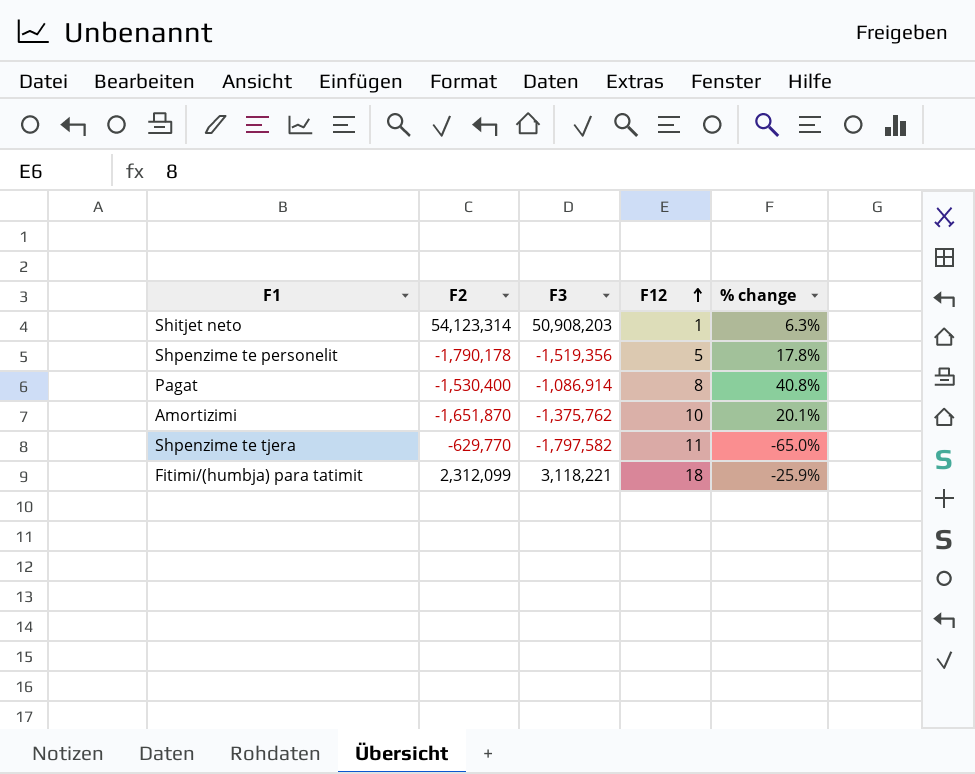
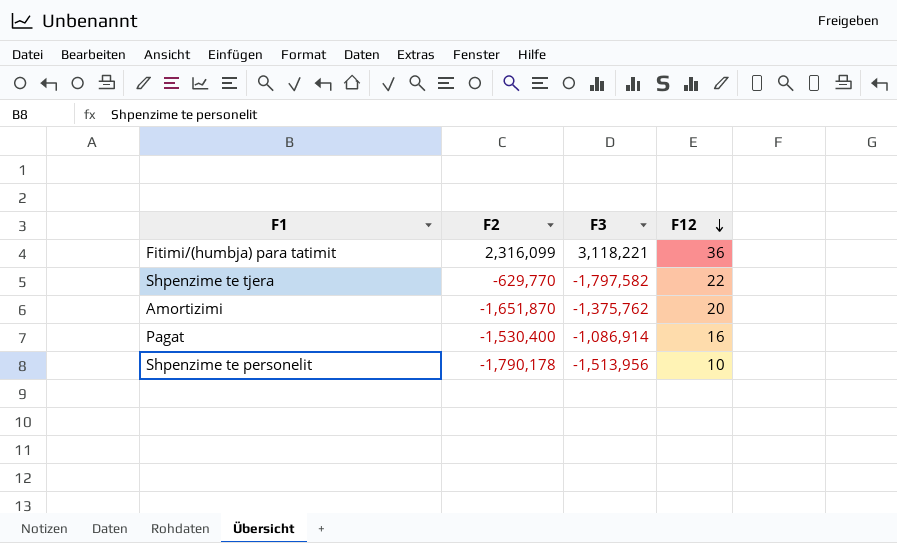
row order: F12 ascending -> F12 descending
column % change | formula: ([F2] - [F3]) / [F3] -> none
row Shitjet neto: 54,123,314 | 50,908,203 | 1 | 6.3% -> none
Fitimi/(humbja) para tatimit | F2: 2,312,099 -> 2,316,099
Fitimi/(humbja) para tatimit | F12: 18 -> 36
Shpenzime te tjera | F12: 11 -> 22
Amortizimi | F12: 10 -> 20
Pagat | F12: 8 -> 16
Shpenzime te personelit | F3: -1,519,356 -> -1,513,956
Shpenzime te personelit | F12: 5 -> 10

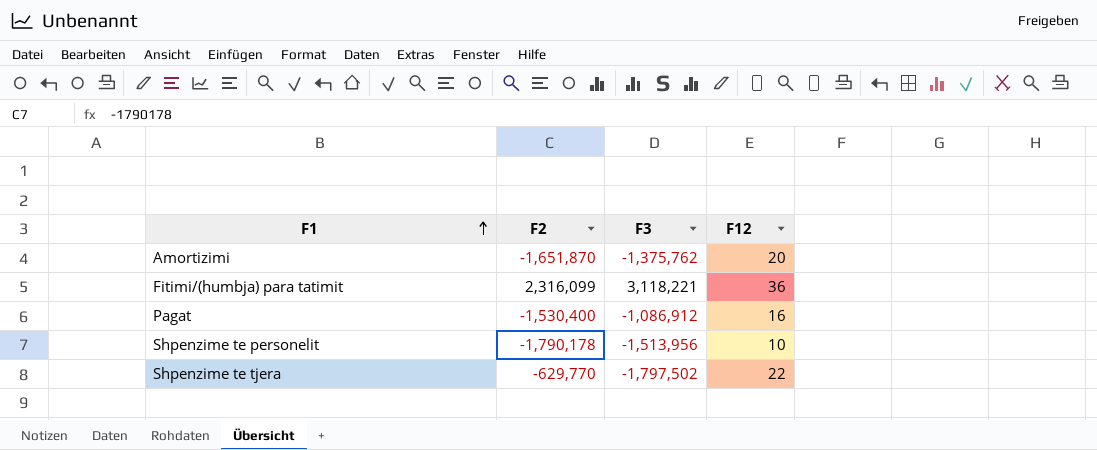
row order: F12 descending -> F1 ascending
Pagat | F3: -1,086,914 -> -1,086,912
Shpenzime te tjera | F3: -1,797,582 -> -1,797,502

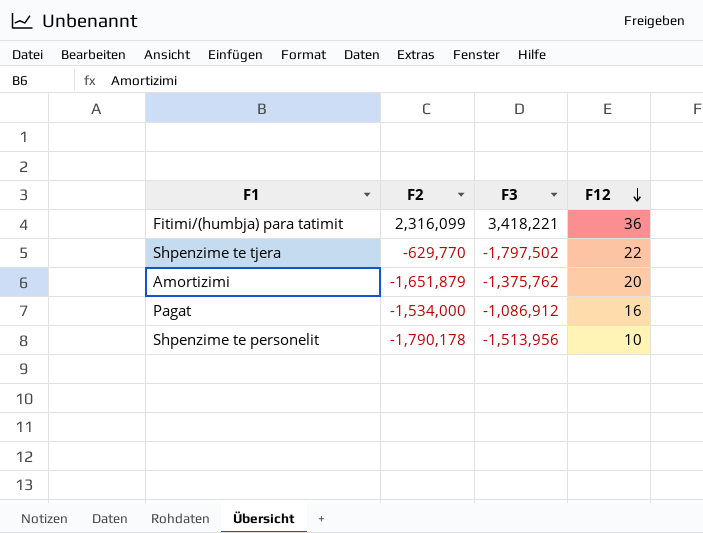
row order: F1 ascending -> F12 descending
Fitimi/(humbja) para tatimit | F3: 3,118,221 -> 3,418,221
Amortizimi | F2: -1,651,870 -> -1,651,879
Pagat | F2: -1,530,400 -> -1,534,000

